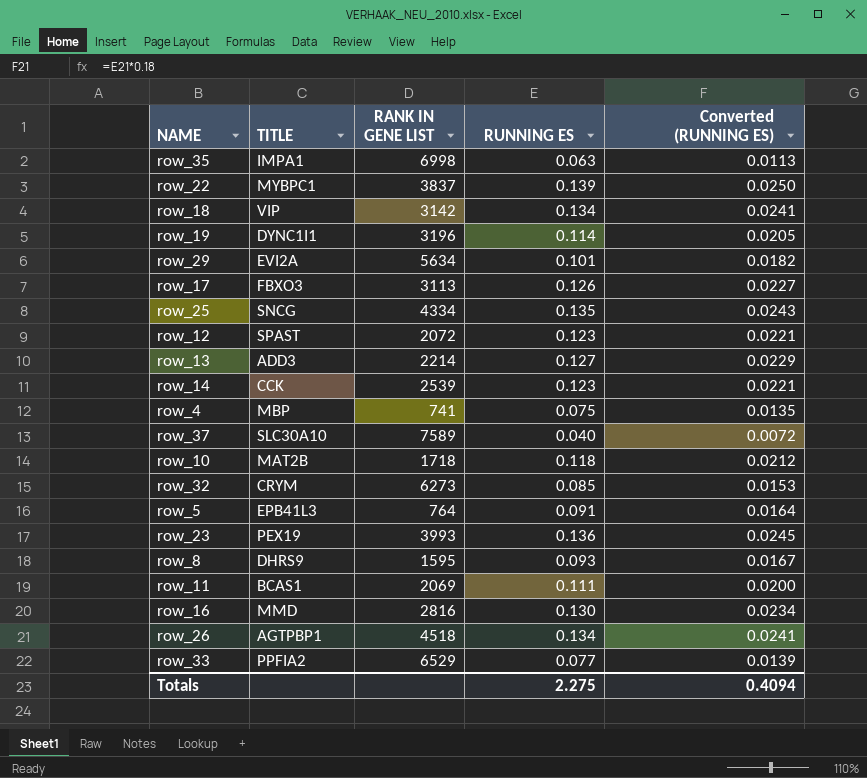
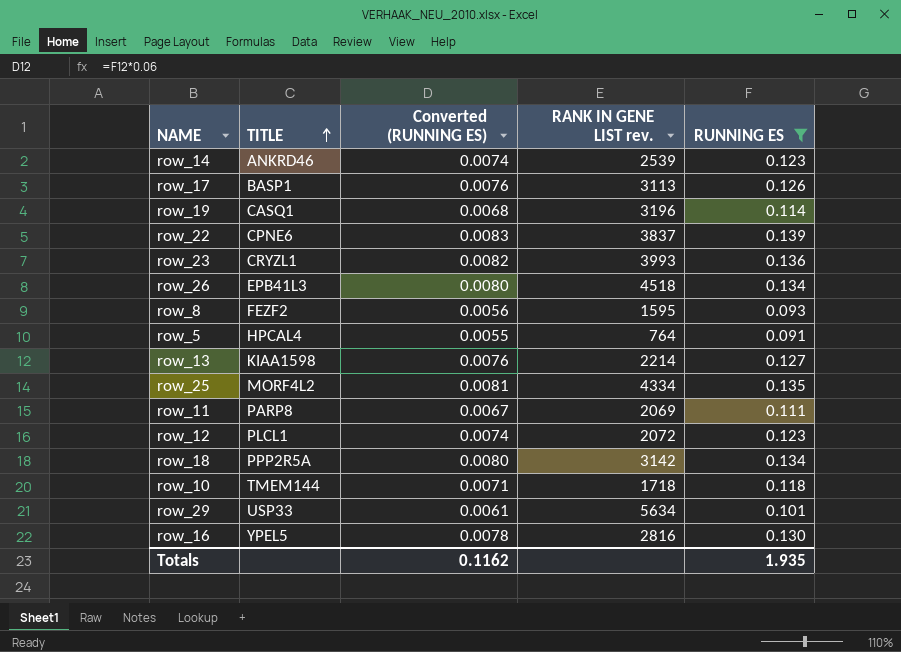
filter: none -> RUNNING ES >= 0.091
row order: none -> TITLE ascending
column Converted (RUNNING ES) | formula: [RUNNING ES] * 0.18 -> [RUNNING ES] * 0.06
column Converted (RUNNING ES) | position: 5 -> 3
column name: RANK IN GENE LIST -> RANK IN GENE LIST rev.
row_14 | TITLE: CCK -> ANKRD46
row_17 | TITLE: FBXO3 -> BASP1
row_19 | TITLE: DYNC1I1 -> CASQ1
row_22 | TITLE: MYBPC1 -> CPNE6
row_23 | TITLE: PEX19 -> CRYZL1
row_26 | TITLE: AGTPBP1 -> EPB41L3
row_8 | TITLE: DHRS9 -> FEZF2
row_5 | TITLE: EPB41L3 -> HPCAL4
row_13 | TITLE: ADD3 -> KIAA1598
row_25 | TITLE: SNCG -> MORF4L2
row_11 | TITLE: BCAS1 -> PARP8
row_12 | TITLE: SPAST -> PLCL1
row_18 | TITLE: VIP -> PPP2R5A
row_10 | TITLE: MAT2B -> TMEM144
row_29 | TITLE: EVI2A -> USP33
row_16 | TITLE: MMD -> YPEL5
Totals | Converted (RUNNING ES): 0.4094 -> 0.1162
Totals | RUNNING ES: 2.275 -> 1.935

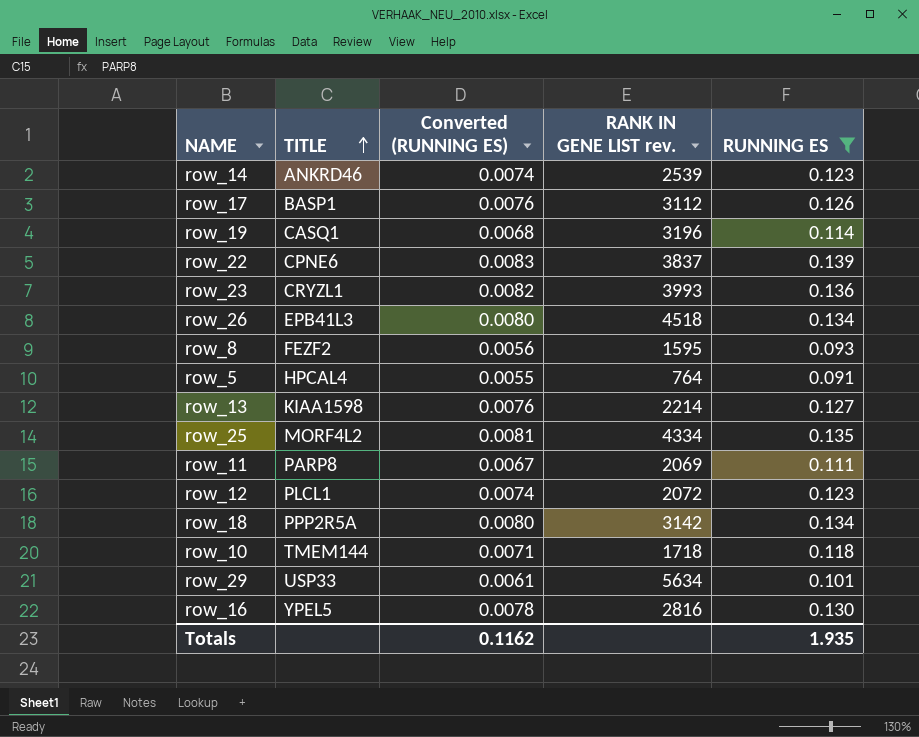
row_17 | RANK IN GENE LIST rev.: 3113 -> 3112

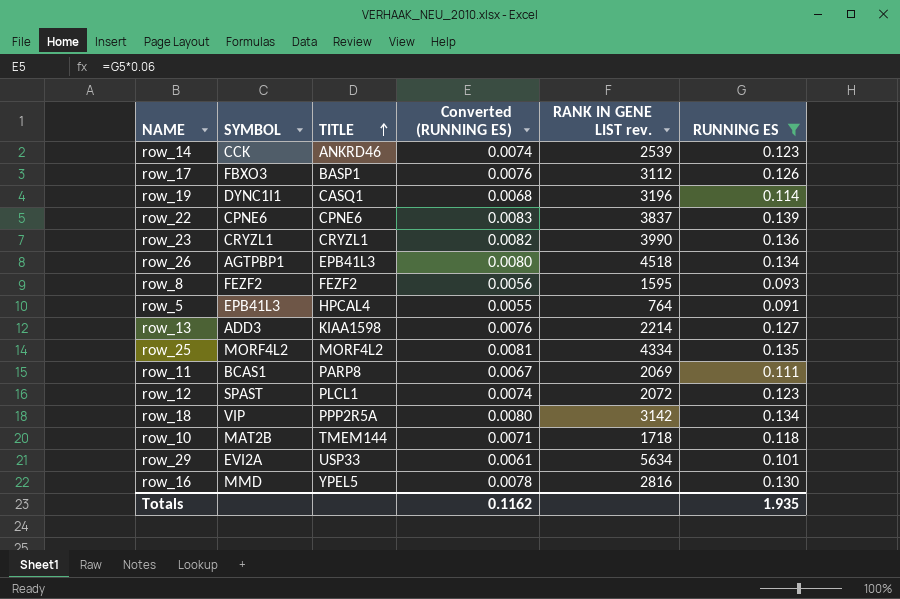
column SYMBOL | position: none -> 2
row_23 | RANK IN GENE LIST rev.: 3993 -> 3990

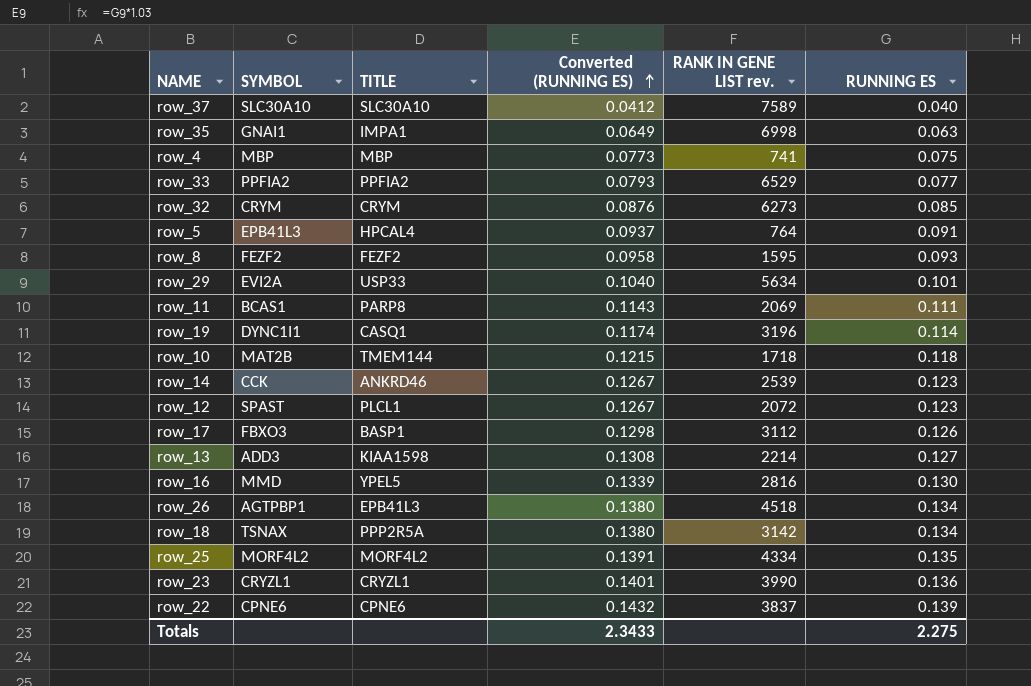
filter: RUNNING ES >= 0.091 -> none
row order: TITLE ascending -> Converted (RUNNING ES) ascending
column Converted (RUNNING ES) | formula: [RUNNING ES] * 0.06 -> [RUNNING ES] * 1.03
row_18 | SYMBOL: VIP -> TSNAX
Totals | Converted (RUNNING ES): 0.1162 -> 2.3433
Totals | RUNNING ES: 1.935 -> 2.275

